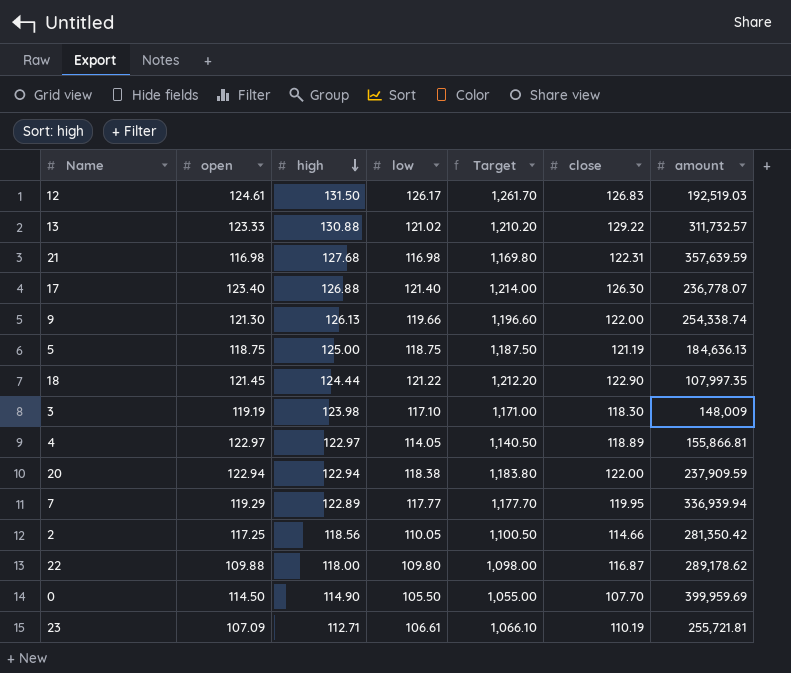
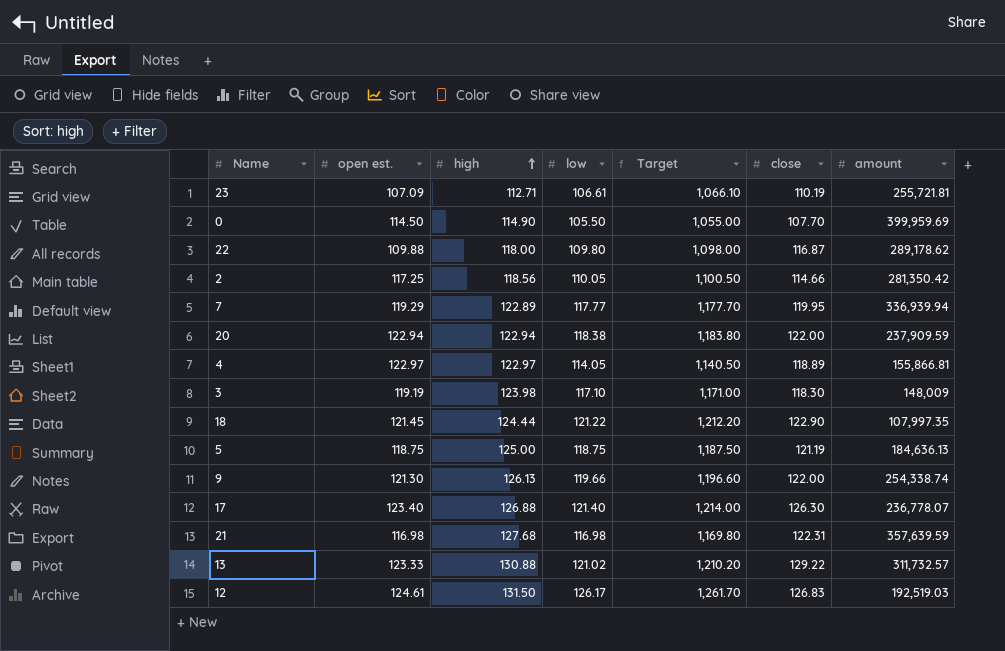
row order: high descending -> high ascending
column name: open -> open est.

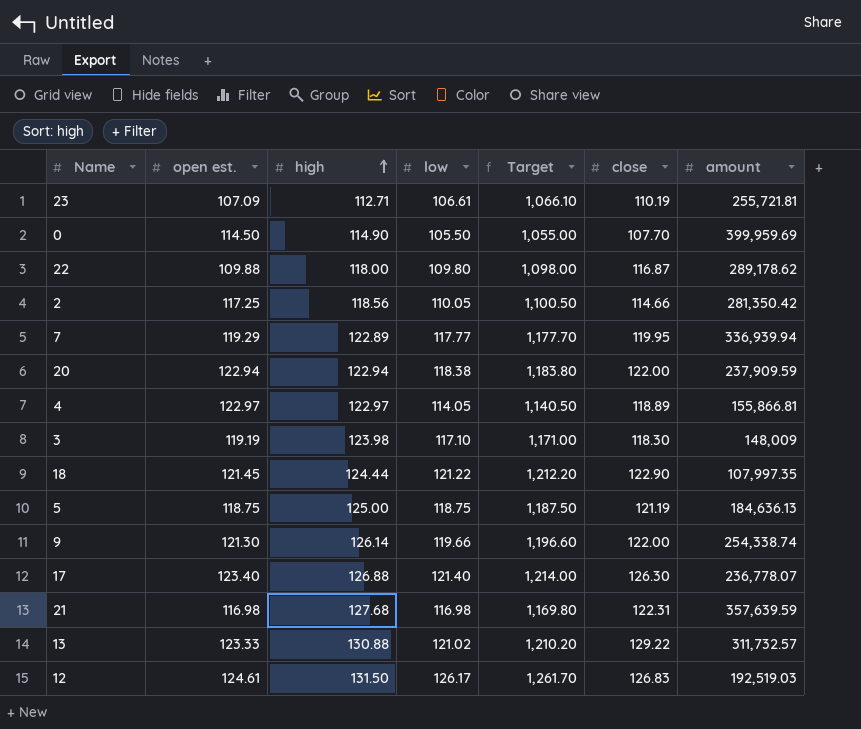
9 | high: 126.13 -> 126.14

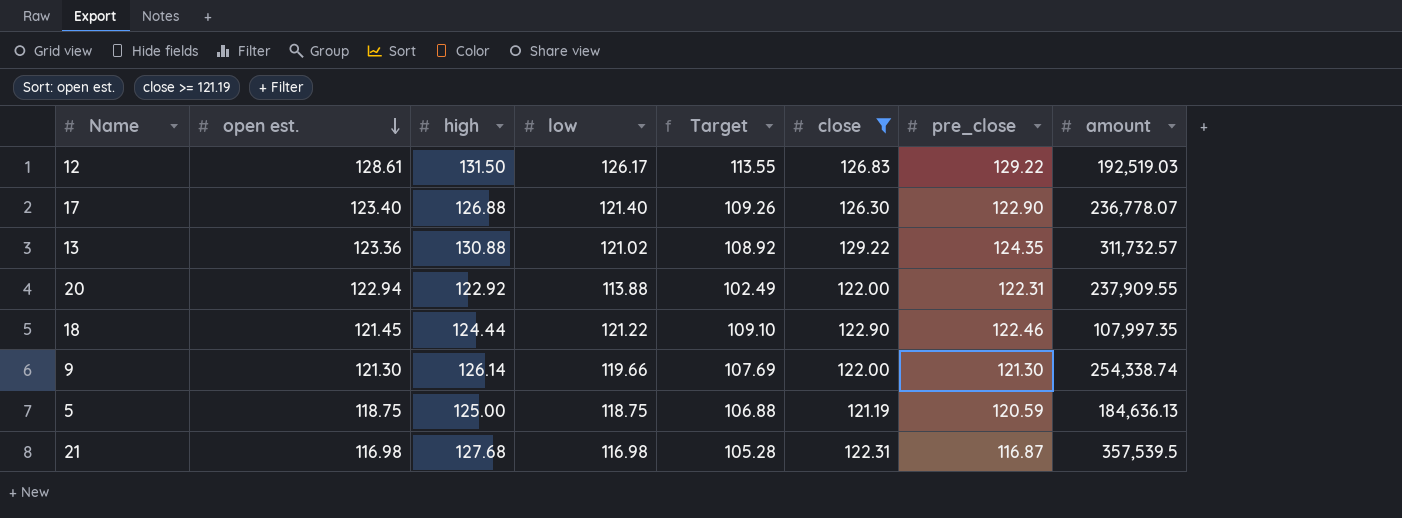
filter: none -> close >= 121.19
row order: high ascending -> open est. descending
column Target | formula: [low] * 10 -> [low] * 0.9
column pre_close | position: none -> 7
12 | open est.: 124.61 -> 128.61
13 | open est.: 123.33 -> 123.36
20 | high: 122.94 -> 122.92
20 | low: 118.38 -> 113.88
20 | amount: 237,909.59 -> 237,909.55
21 | amount: 357,639.59 -> 357,539.5

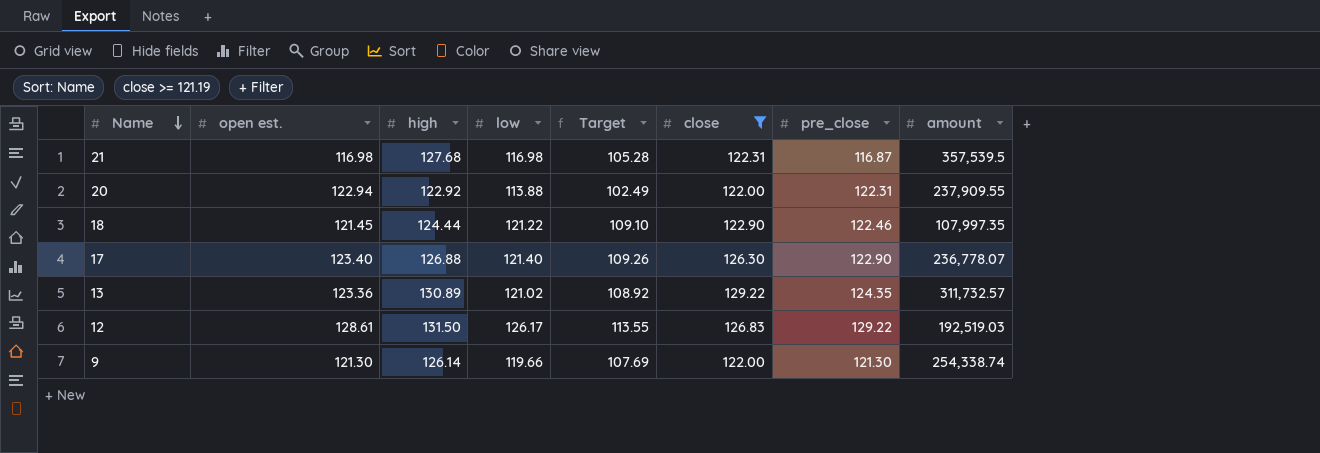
row order: open est. descending -> Name descending
row 5: 118.75 | 125.00 | 118.75 | 106.88 | 121.19 | 120.59 | 184,636.13 -> none
13 | high: 130.88 -> 130.89

